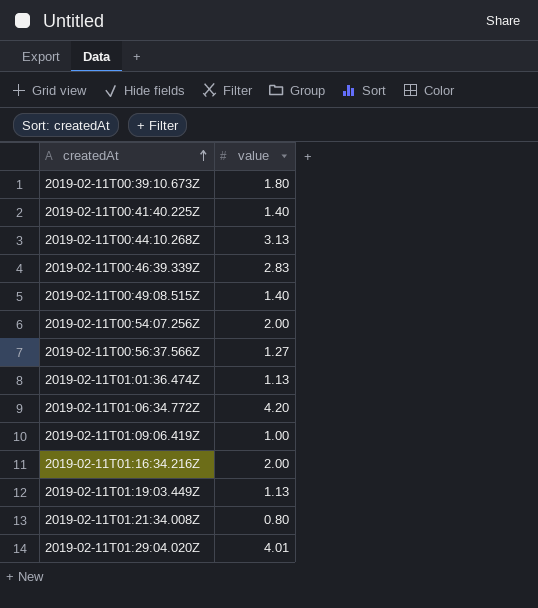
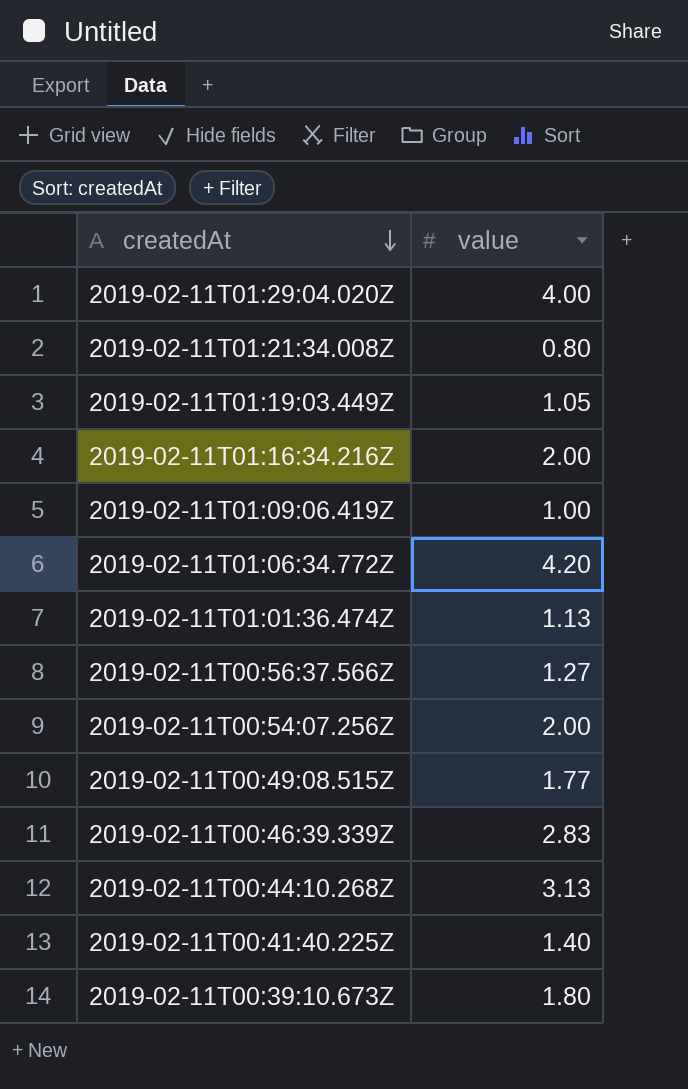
row order: createdAt ascending -> createdAt descending
2019-02-11T01:29:04.020Z | value: 4.01 -> 4.00
2019-02-11T01:19:03.449Z | value: 1.13 -> 1.05
2019-02-11T00:49:08.515Z | value: 1.40 -> 1.77

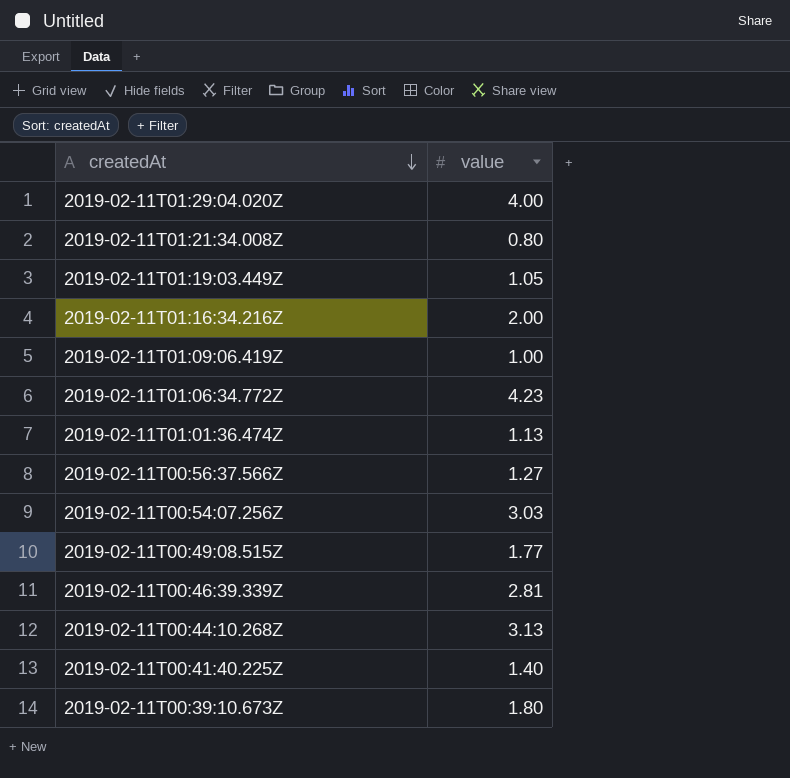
2019-02-11T01:06:34.772Z | value: 4.20 -> 4.23
2019-02-11T00:54:07.256Z | value: 2.00 -> 3.03
2019-02-11T00:46:39.339Z | value: 2.83 -> 2.81

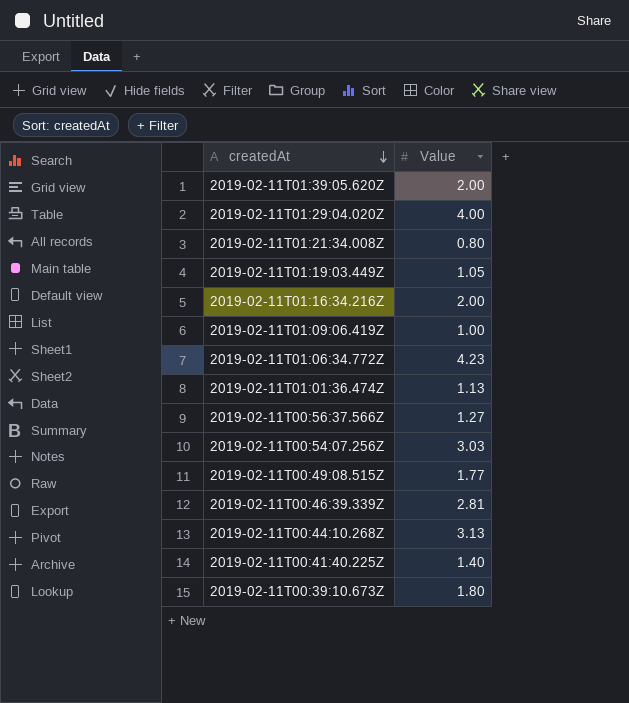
column name: value -> Value
row 2019-02-11T01:39:05.620Z: none -> 2.00

